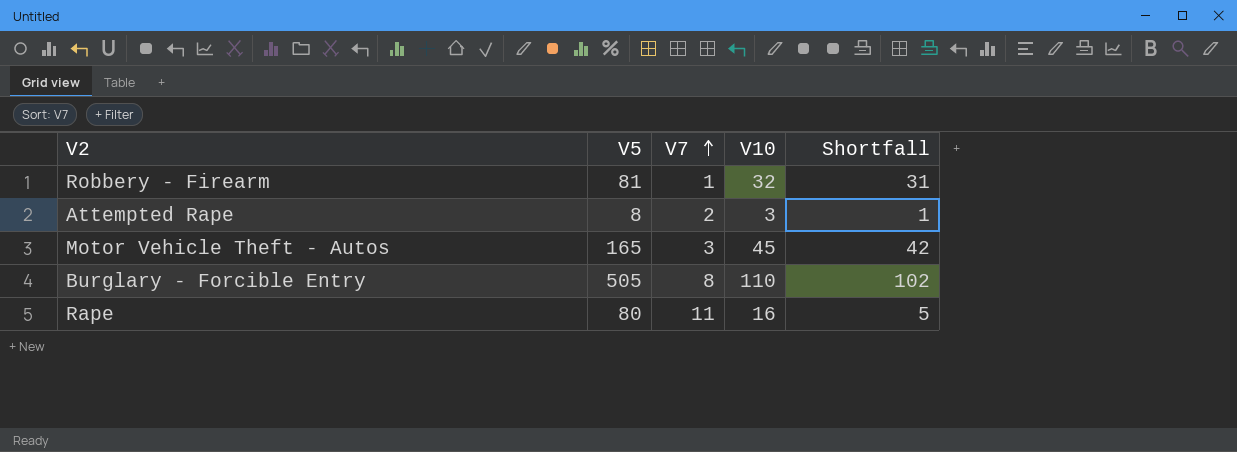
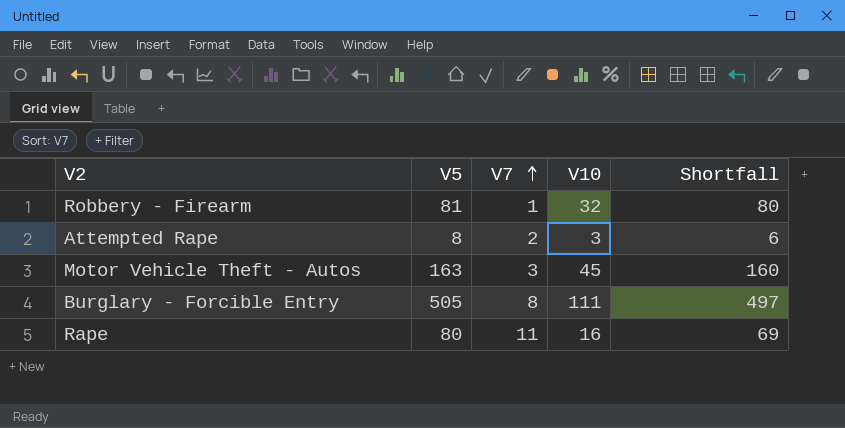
column Shortfall | formula: [V10] - [V7] -> [V5] - [V7]
Motor Vehicle Theft - Autos | V5: 165 -> 163
Burglary - Forcible Entry | V10: 110 -> 111

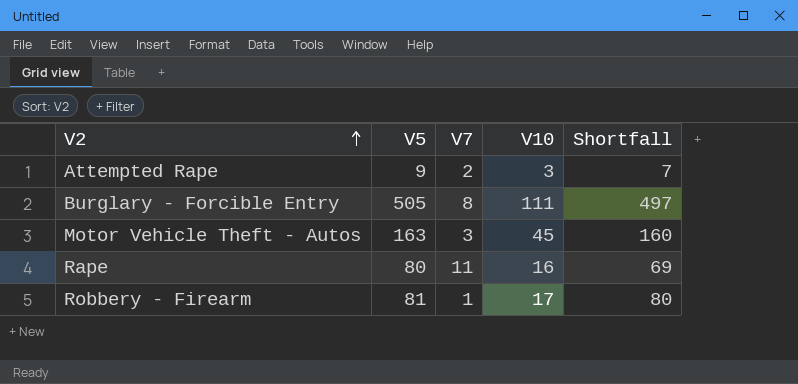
row order: V7 ascending -> V2 ascending
Attempted Rape | V5: 8 -> 9
Attempted Rape | Shortfall: 6 -> 7
Robbery - Firearm | V10: 32 -> 17

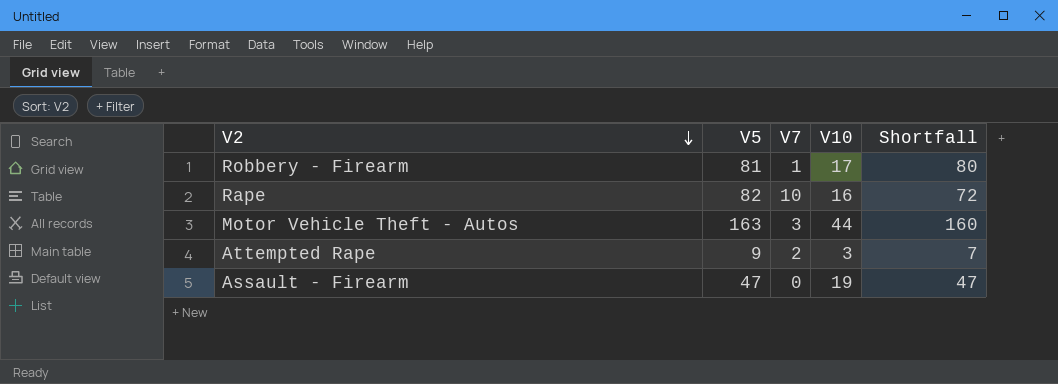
row order: V2 ascending -> V2 descending
row Burglary - Forcible Entry: 505 | 8 | 111 | 497 -> none
Rape | V5: 80 -> 82
Rape | V7: 11 -> 10
Rape | Shortfall: 69 -> 72
Motor Vehicle Theft - Autos | V10: 45 -> 44
row Assault - Firearm: none -> 47 | 0 | 19 | 47

